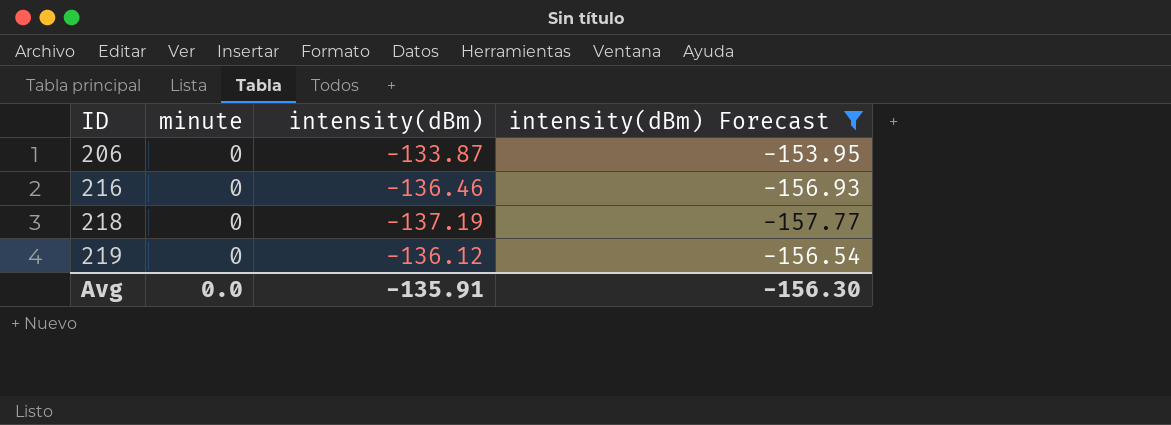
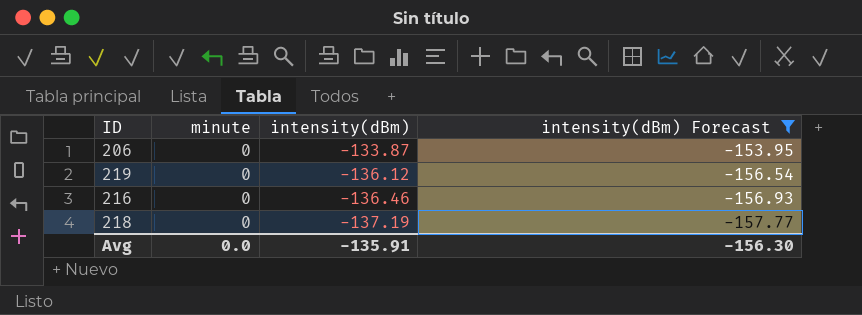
row order: ID ascending -> intensity(dBm) descending

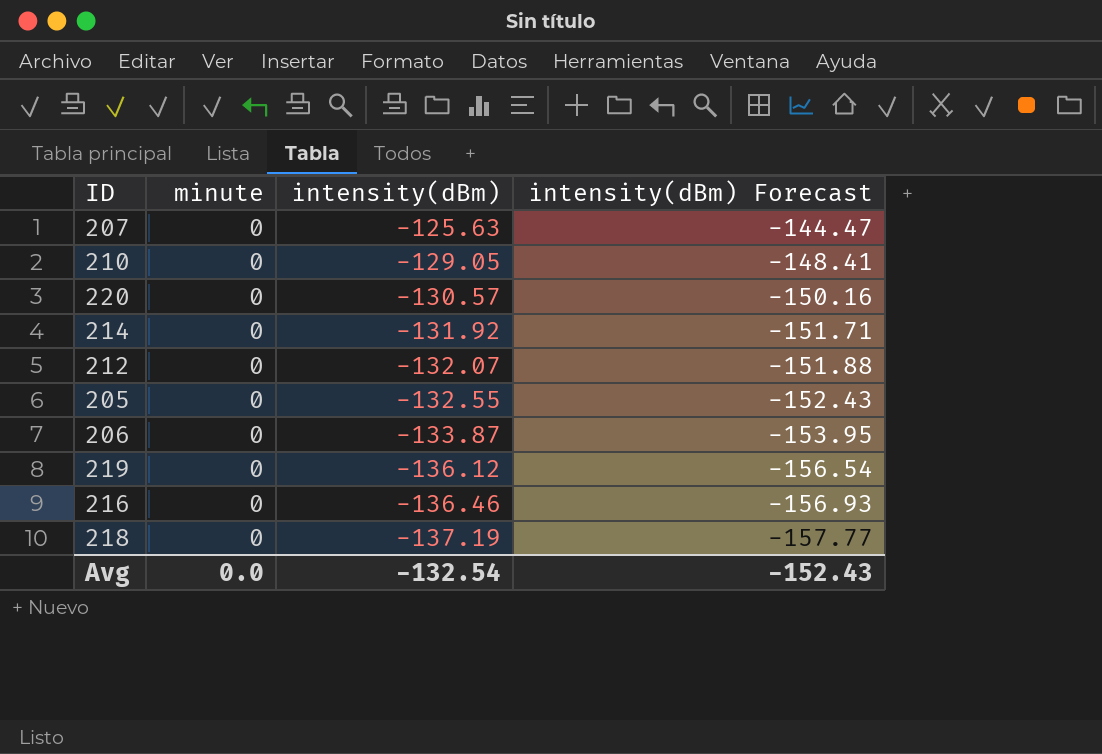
filter: intensity(dBm) Forecast <= -153.95 -> none
Avg | intensity(dBm): -135.91 -> -132.54
Avg | intensity(dBm) Forecast: -156.30 -> -152.43

